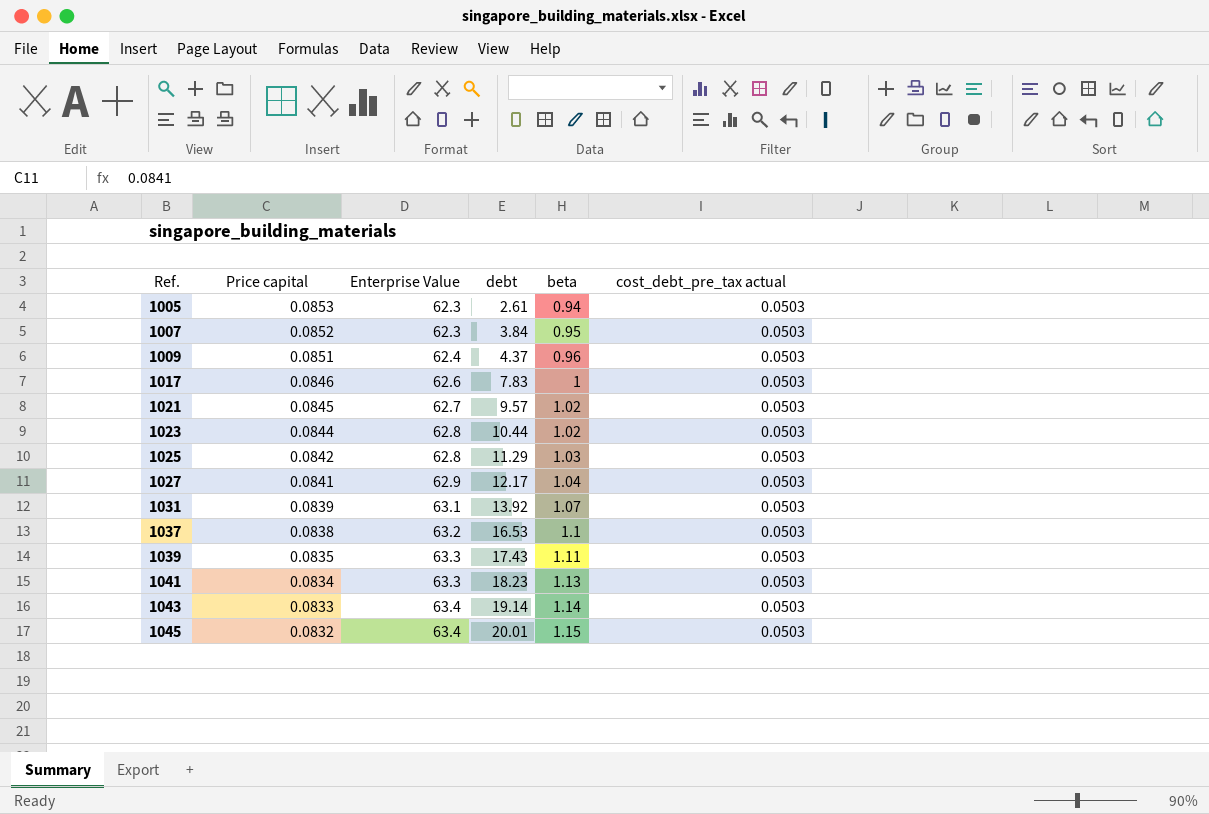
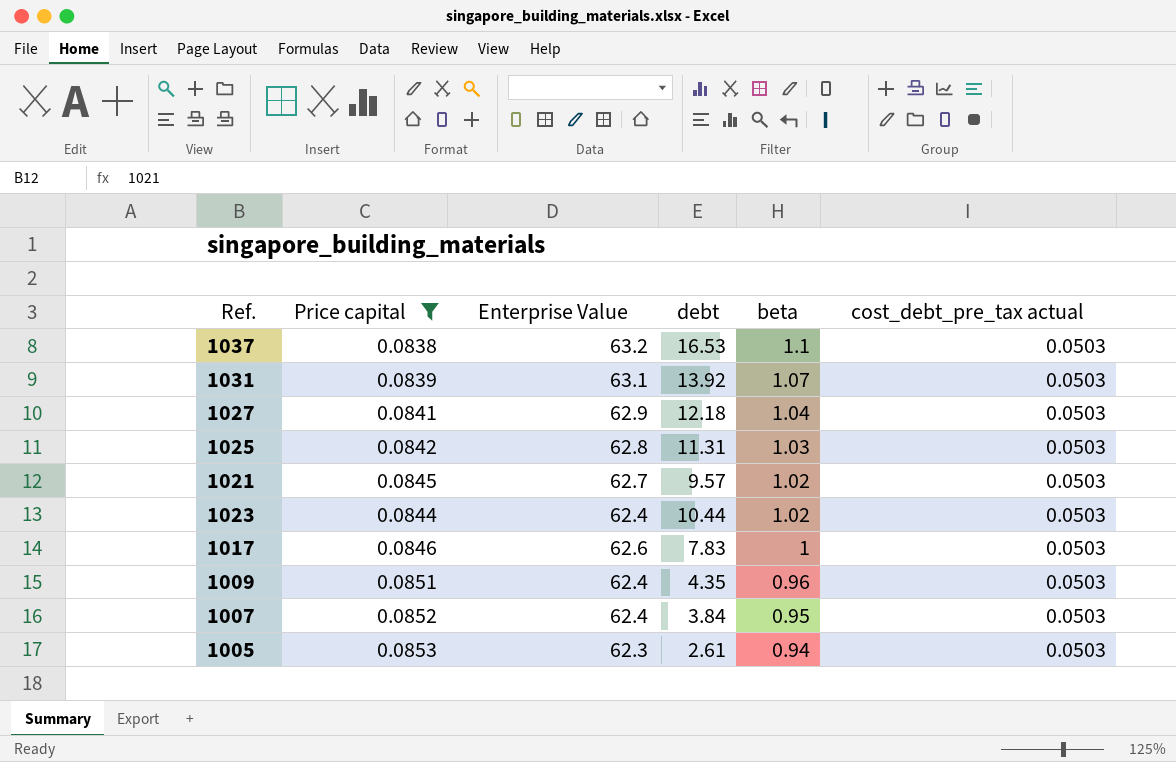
filter: none -> Price capital >= 0.0838
row order: Ref. ascending -> beta descending
1027 | debt: 12.17 -> 12.18
1025 | debt: 11.29 -> 11.31
1023 | Enterprise Value: 62.8 -> 62.4
1009 | debt: 4.37 -> 4.35
1007 | Enterprise Value: 62.3 -> 62.4

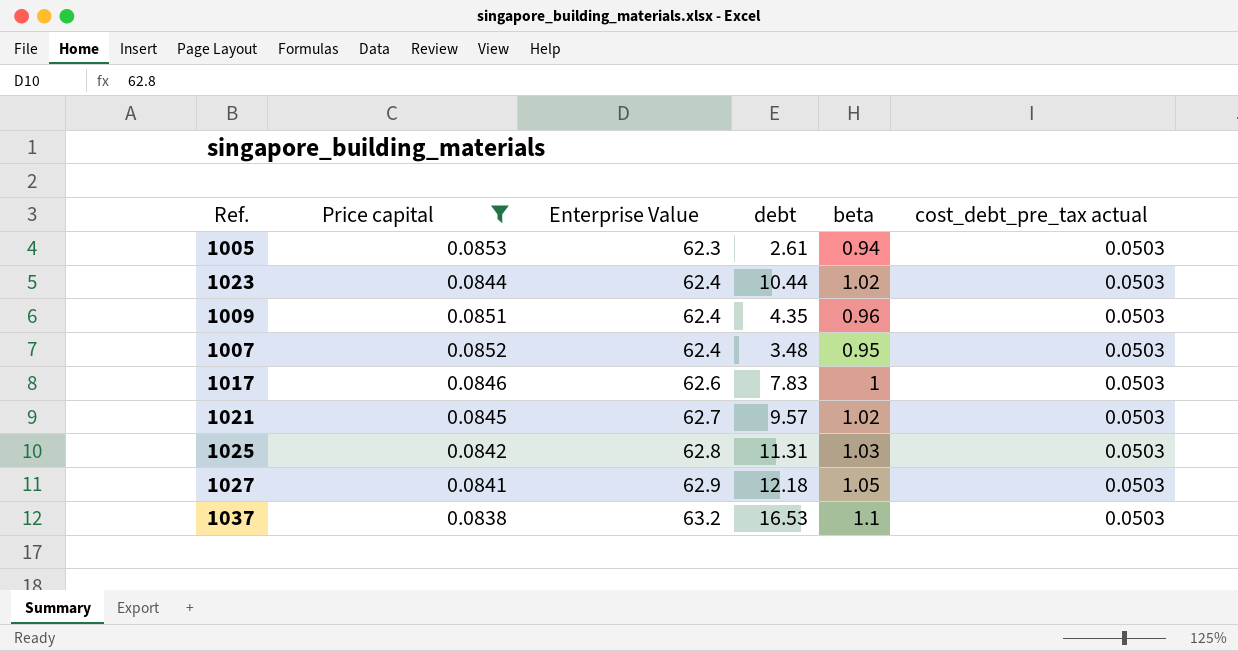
row order: beta descending -> Enterprise Value ascending
row 1031: 0.0839 | 63.1 | 13.92 | 1.07 | 0.0503 -> none
1007 | debt: 3.84 -> 3.48
1027 | beta: 1.04 -> 1.05

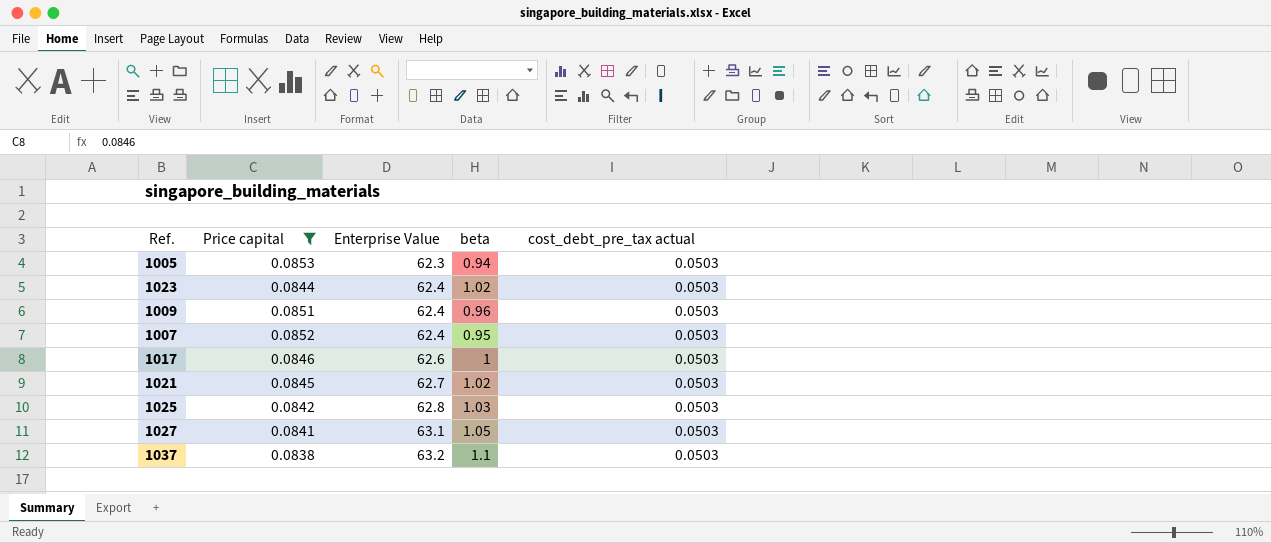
column debt | position: 4 -> none
1027 | Enterprise Value: 62.9 -> 63.1

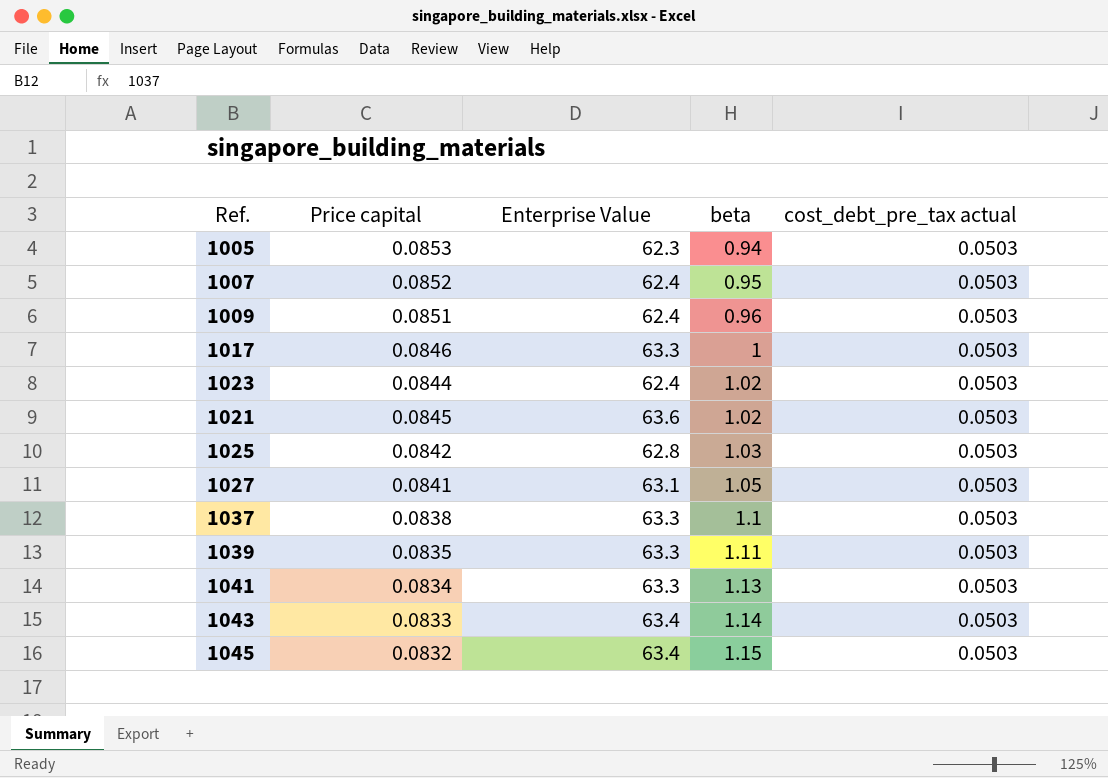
filter: Price capital >= 0.0838 -> none
row order: Enterprise Value ascending -> beta ascending
1017 | Enterprise Value: 62.6 -> 63.3
1021 | Enterprise Value: 62.7 -> 63.6
1037 | Enterprise Value: 63.2 -> 63.3

